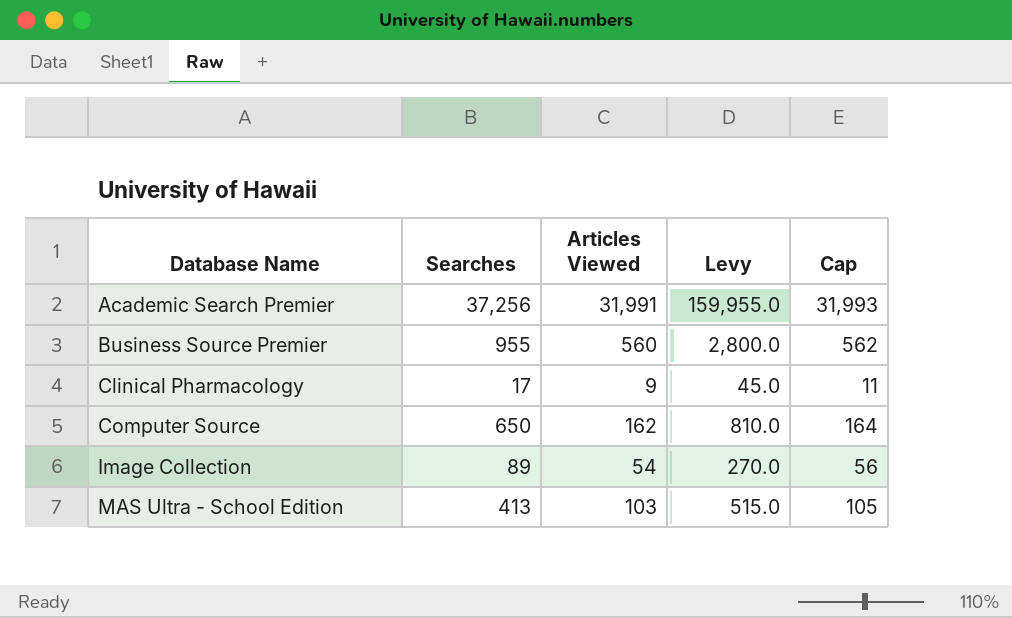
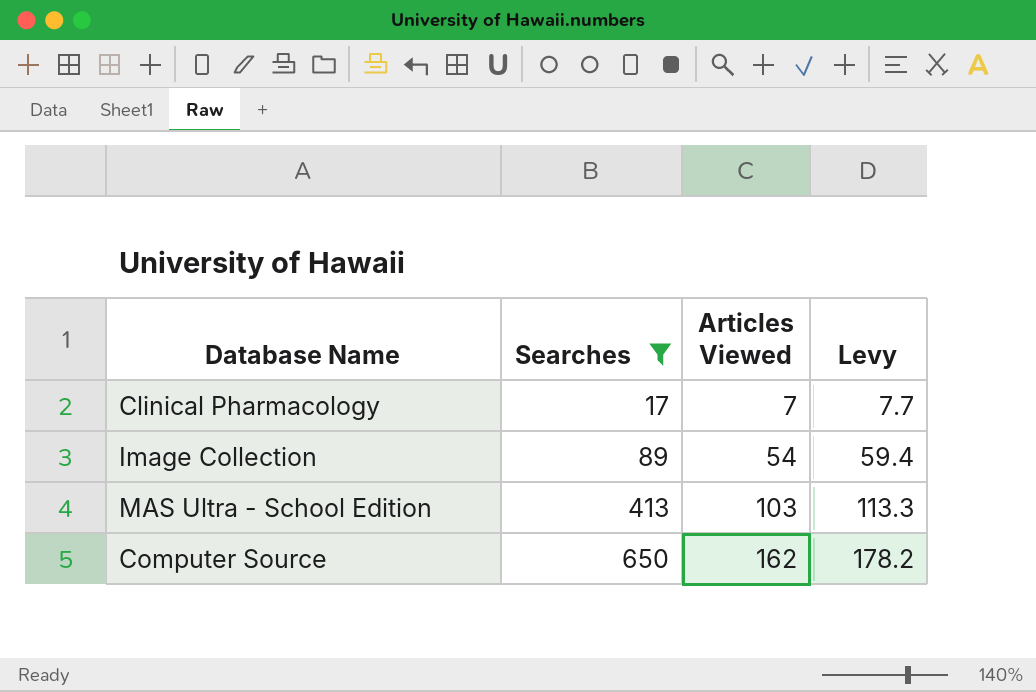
filter: none -> Searches <= 650
row order: Database Name ascending -> Searches ascending
column Cap | formula: [Articles Viewed] + 2 -> none
column Levy | formula: [Articles Viewed] * 5 -> [Articles Viewed] * 1.1
Clinical Pharmacology | Articles Viewed: 9 -> 7

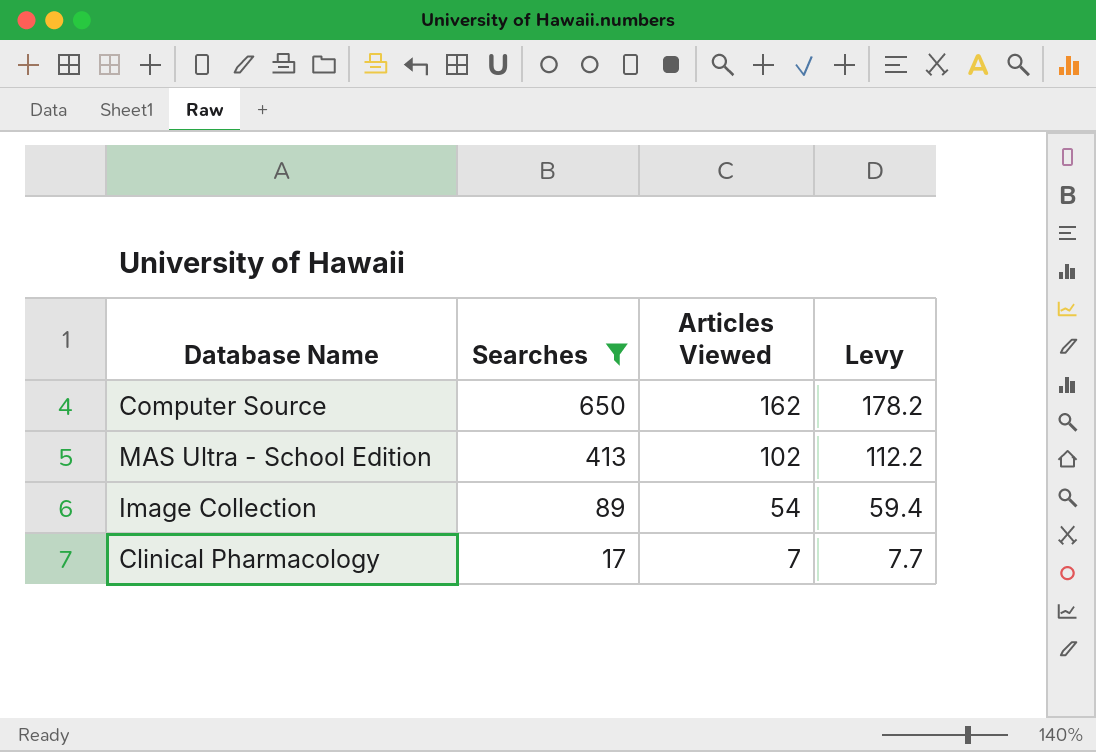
row order: Searches ascending -> Searches descending
MAS Ultra - School Edition | Articles Viewed: 103 -> 102
MAS Ultra - School Edition | Levy: 113.3 -> 112.2

